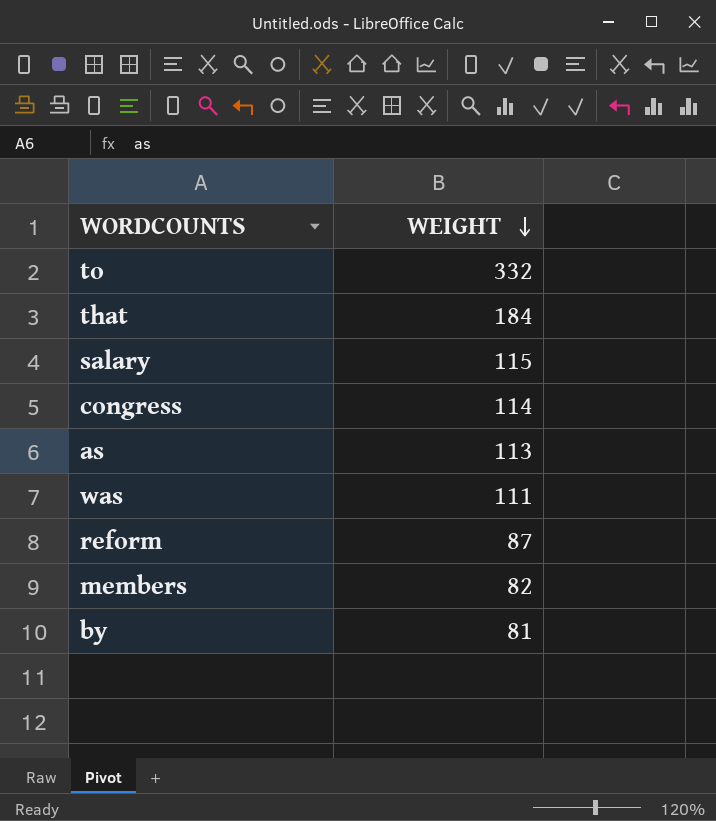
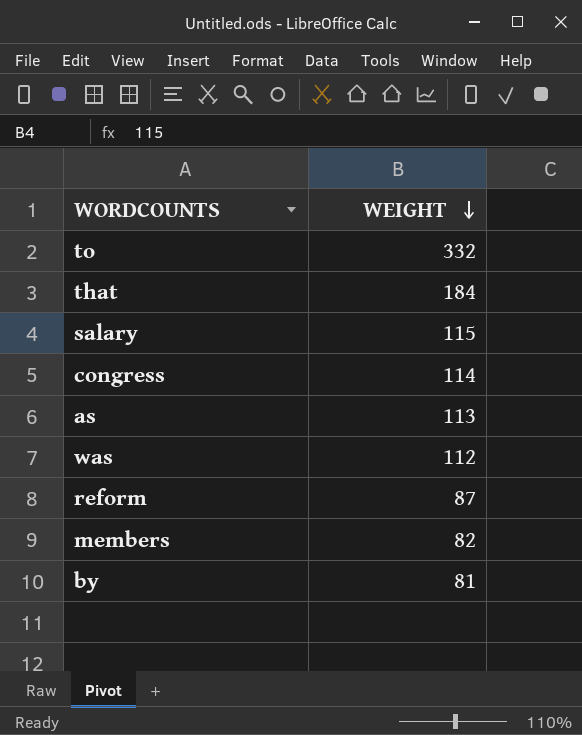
was | WEIGHT: 111 -> 112

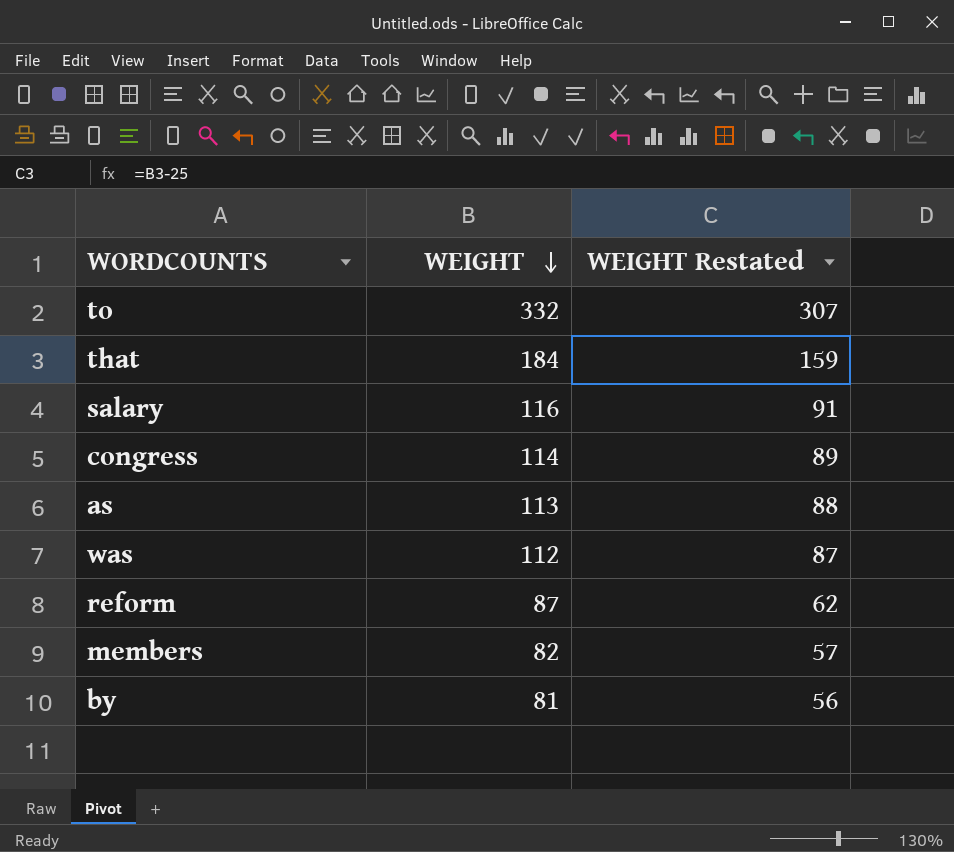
column WEIGHT Restated | formula: none -> [WEIGHT] - 25
salary | WEIGHT: 115 -> 116

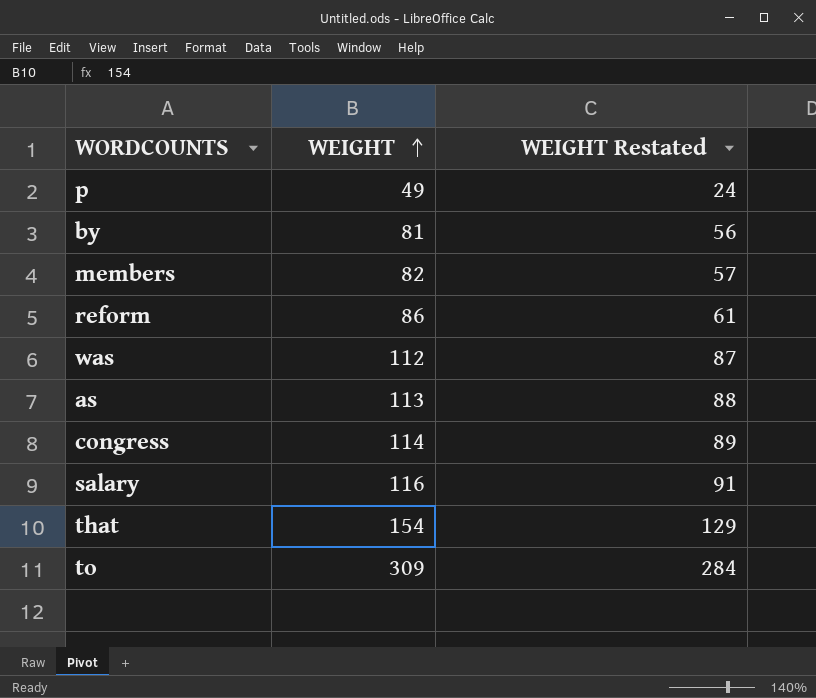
row order: WEIGHT descending -> WEIGHT ascending
row p: none -> 49 | 24
reform | WEIGHT: 87 -> 86
reform | WEIGHT Restated: 62 -> 61
that | WEIGHT: 184 -> 154
that | WEIGHT Restated: 159 -> 129
to | WEIGHT: 332 -> 309
to | WEIGHT Restated: 307 -> 284

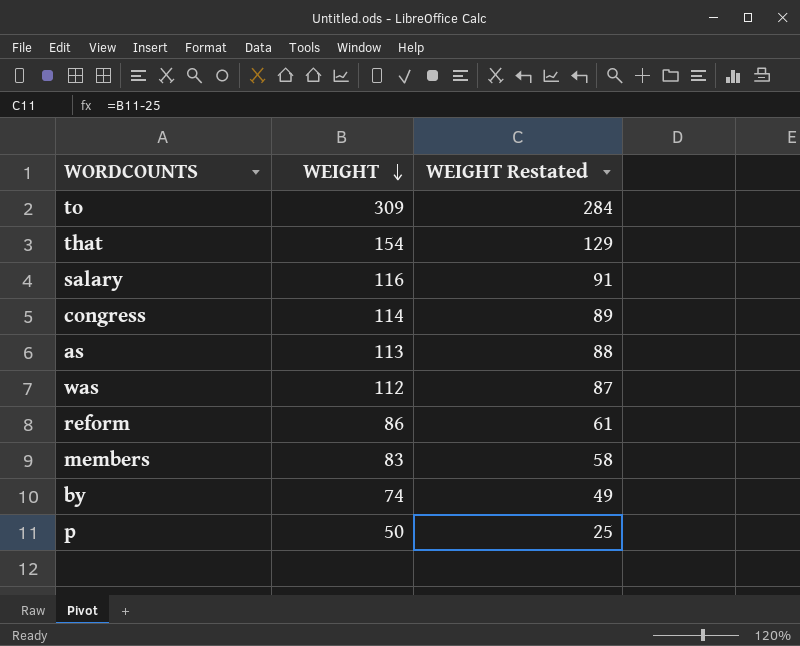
row order: WEIGHT ascending -> WEIGHT descending
members | WEIGHT: 82 -> 83
members | WEIGHT Restated: 57 -> 58
by | WEIGHT: 81 -> 74
by | WEIGHT Restated: 56 -> 49
p | WEIGHT: 49 -> 50
p | WEIGHT Restated: 24 -> 25

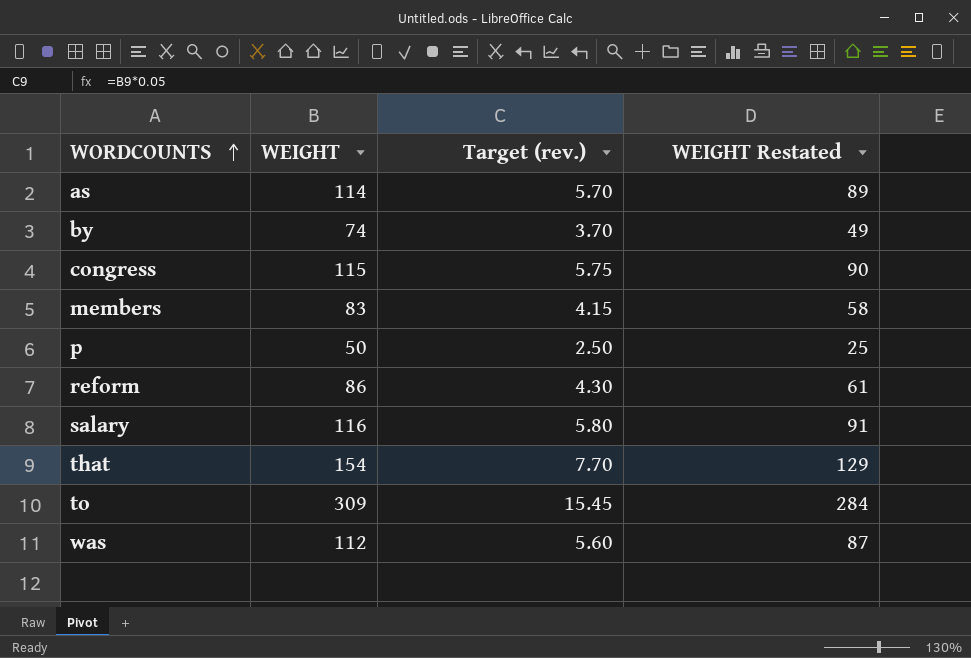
row order: WEIGHT descending -> WORDCOUNTS ascending
column Target (rev.) | formula: none -> [WEIGHT] * 0.05
as | WEIGHT: 113 -> 114
as | WEIGHT Restated: 88 -> 89
congress | WEIGHT: 114 -> 115
congress | WEIGHT Restated: 89 -> 90

